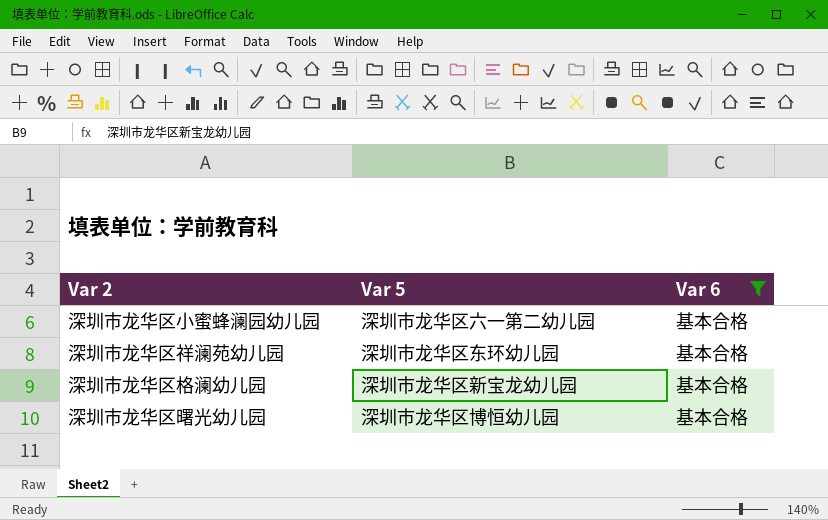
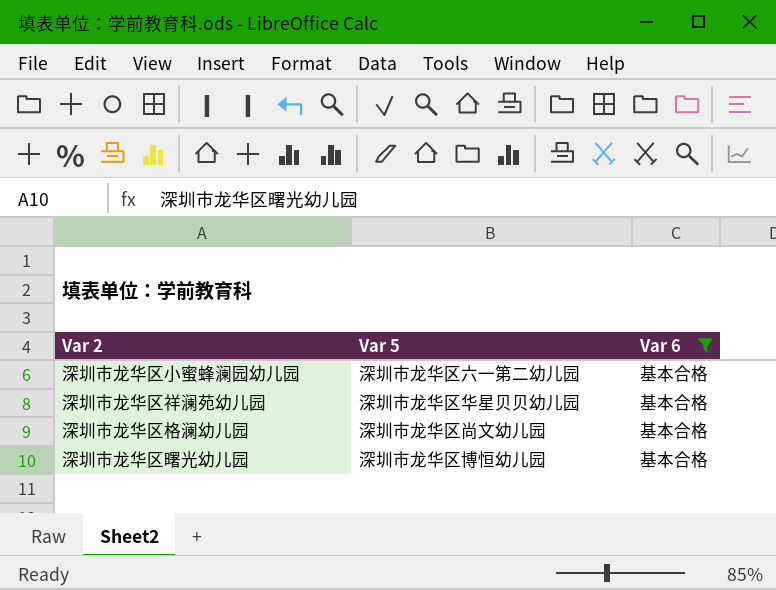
深圳市龙华区祥澜苑幼儿园 | Var 5: 深圳市龙华区东环幼儿园 -> 深圳市龙华区华星贝贝幼儿园
深圳市龙华区格澜幼儿园 | Var 5: 深圳市龙华区新宝龙幼儿园 -> 深圳市龙华区尚文幼儿园

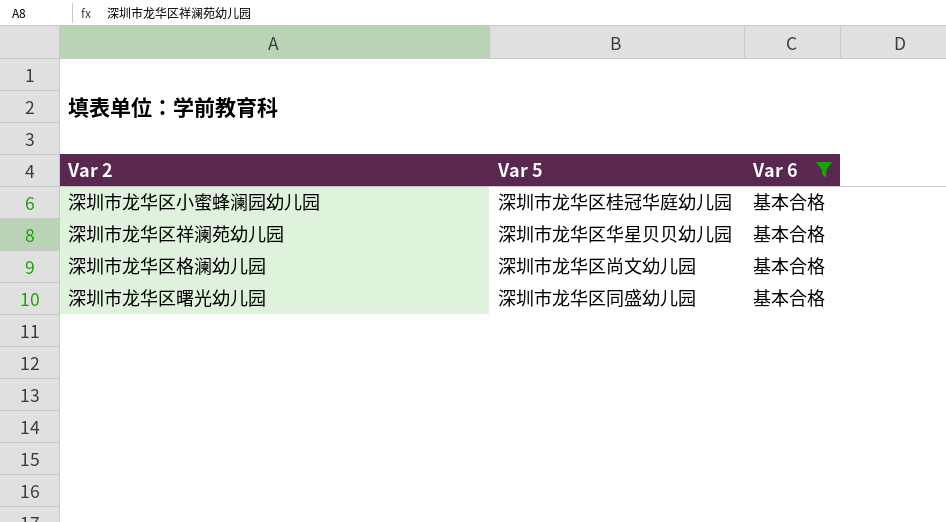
深圳市龙华区小蜜蜂澜园幼儿园 | Var 5: 深圳市龙华区六一第二幼儿园 -> 深圳市龙华区桂冠华庭幼儿园
深圳市龙华区曙光幼儿园 | Var 5: 深圳市龙华区博恒幼儿园 -> 深圳市龙华区同盛幼儿园

